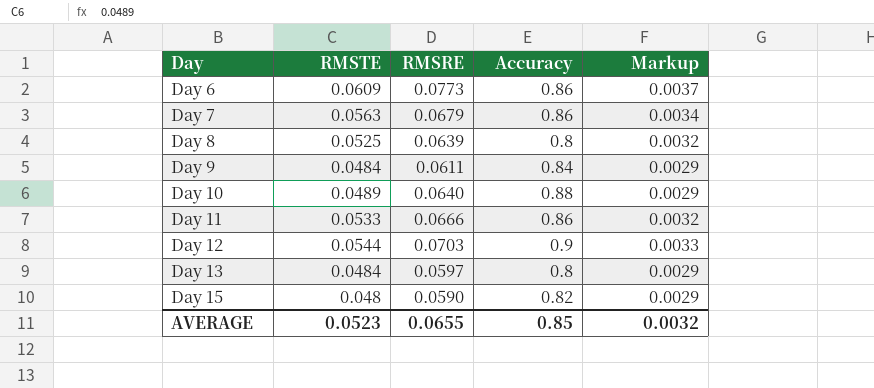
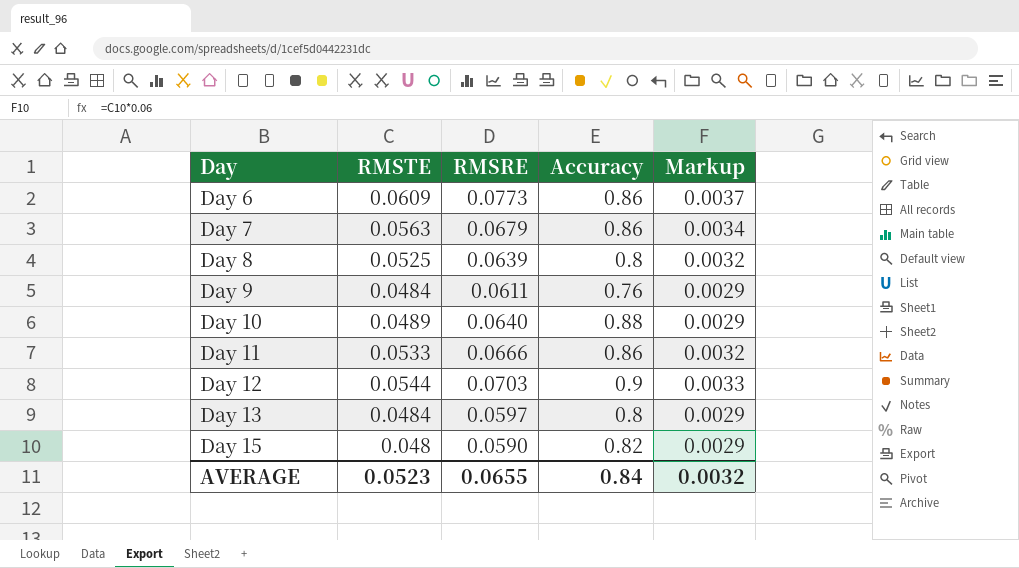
Day 9 | Accuracy: 0.84 -> 0.76
AVERAGE | Accuracy: 0.85 -> 0.84

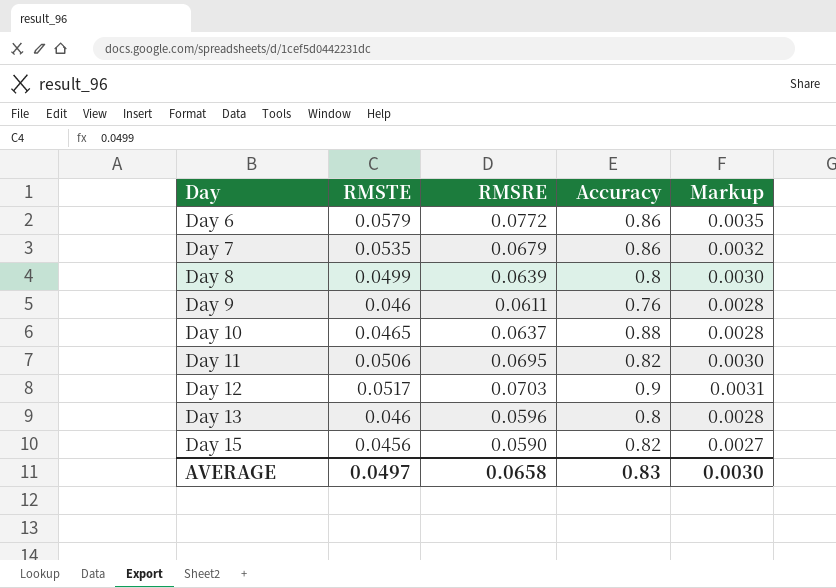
Day 6 | RMSTE: 0.0609 -> 0.0579
Day 6 | RMSRE: 0.0773 -> 0.0772
Day 6 | Markup: 0.0037 -> 0.0035
Day 7 | RMSTE: 0.0563 -> 0.0535
Day 7 | Markup: 0.0034 -> 0.0032
Day 8 | RMSTE: 0.0525 -> 0.0499
Day 8 | Markup: 0.0032 -> 0.0030
Day 9 | RMSTE: 0.0484 -> 0.046
Day 9 | Markup: 0.0029 -> 0.0028
Day 10 | RMSTE: 0.0489 -> 0.0465
Day 10 | RMSRE: 0.0640 -> 0.0637
Day 10 | Markup: 0.0029 -> 0.0028
Day 11 | RMSTE: 0.0533 -> 0.0506
Day 11 | RMSRE: 0.0666 -> 0.0695
Day 11 | Accuracy: 0.86 -> 0.82
Day 11 | Markup: 0.0032 -> 0.0030
Day 12 | RMSTE: 0.0544 -> 0.0517
Day 12 | Markup: 0.0033 -> 0.0031
Day 13 | RMSTE: 0.0484 -> 0.046
Day 13 | RMSRE: 0.0597 -> 0.0596
Day 13 | Markup: 0.0029 -> 0.0028
Day 15 | RMSTE: 0.048 -> 0.0456
Day 15 | Markup: 0.0029 -> 0.0027
AVERAGE | RMSTE: 0.0523 -> 0.0497
AVERAGE | RMSRE: 0.0655 -> 0.0658
AVERAGE | Accuracy: 0.84 -> 0.83
AVERAGE | Markup: 0.0032 -> 0.0030

